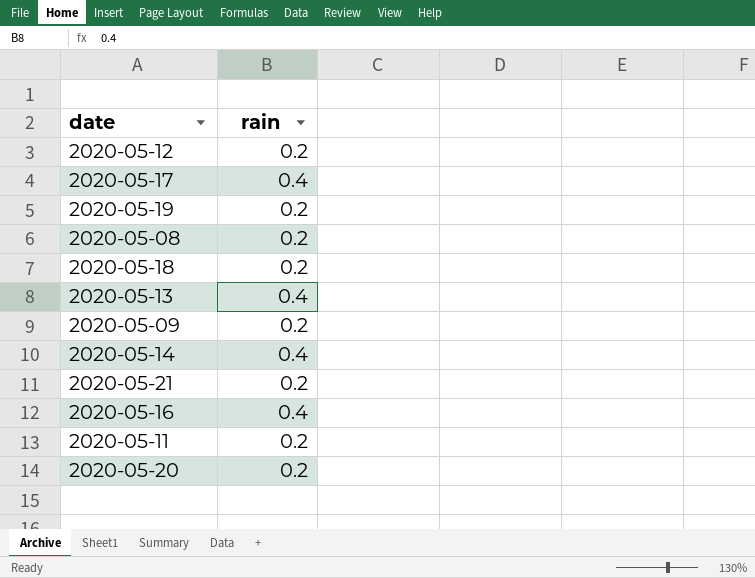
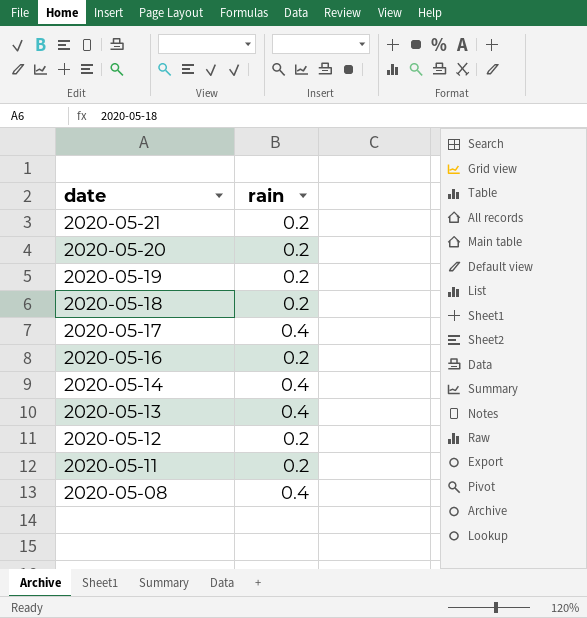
row order: none -> date descending
row 2020-05-09: 0.2 -> none
2020-05-16 | rain: 0.4 -> 0.2
2020-05-08 | rain: 0.2 -> 0.4

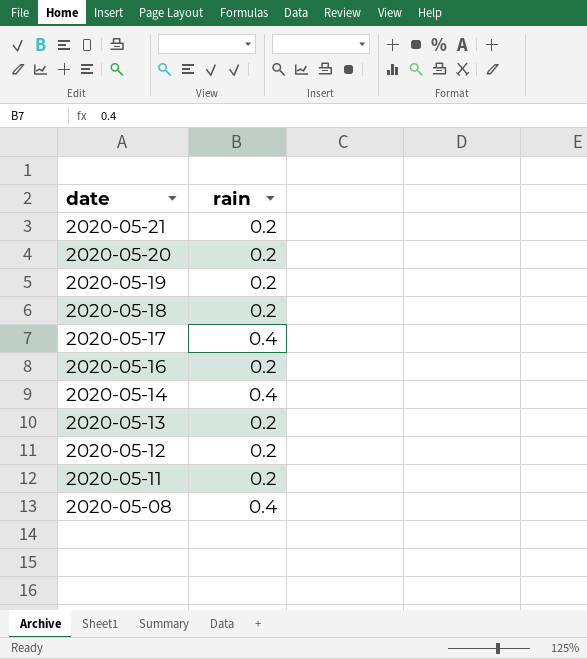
2020-05-13 | rain: 0.4 -> 0.2

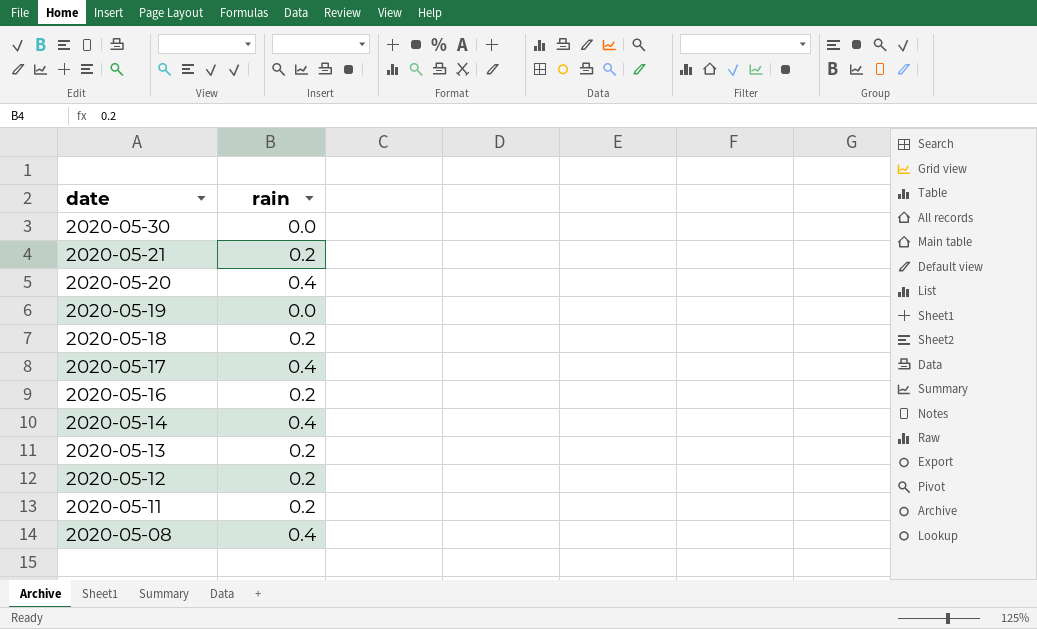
row 2020-05-30: none -> 0.0
2020-05-20 | rain: 0.2 -> 0.4
2020-05-19 | rain: 0.2 -> 0.0

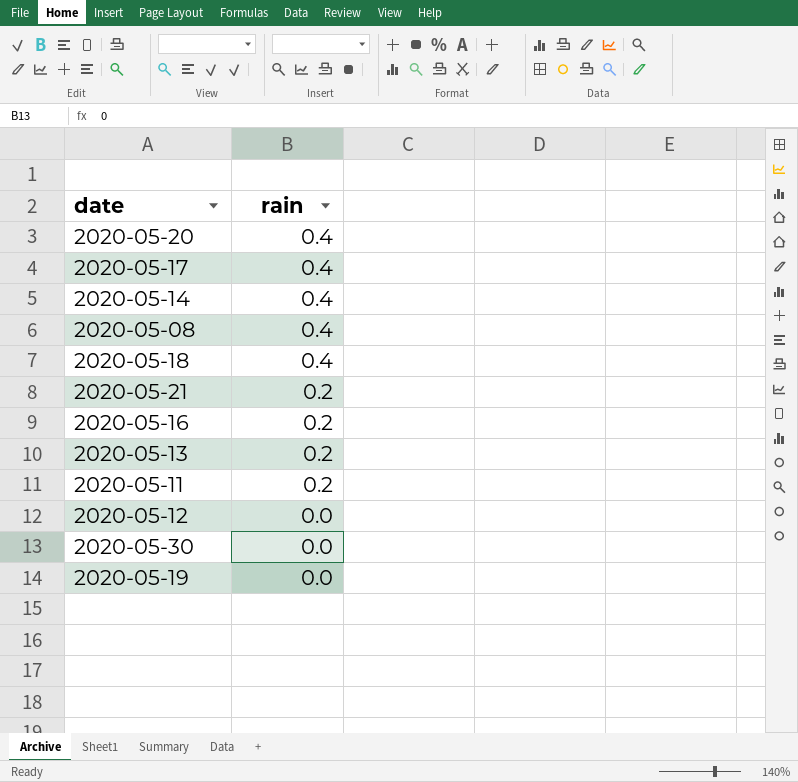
row order: date descending -> rain descending
2020-05-18 | rain: 0.2 -> 0.4
2020-05-12 | rain: 0.2 -> 0.0

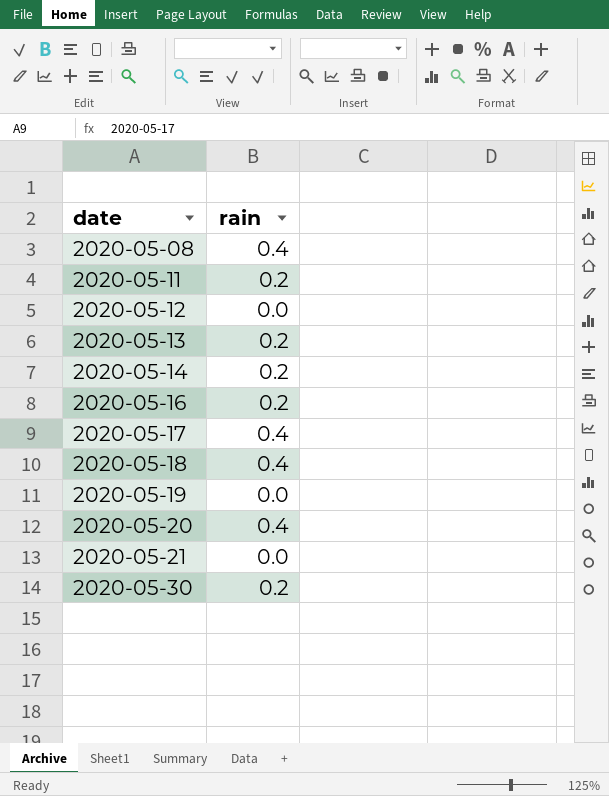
row order: rain descending -> date ascending
2020-05-14 | rain: 0.4 -> 0.2
2020-05-21 | rain: 0.2 -> 0.0
2020-05-30 | rain: 0.0 -> 0.2

